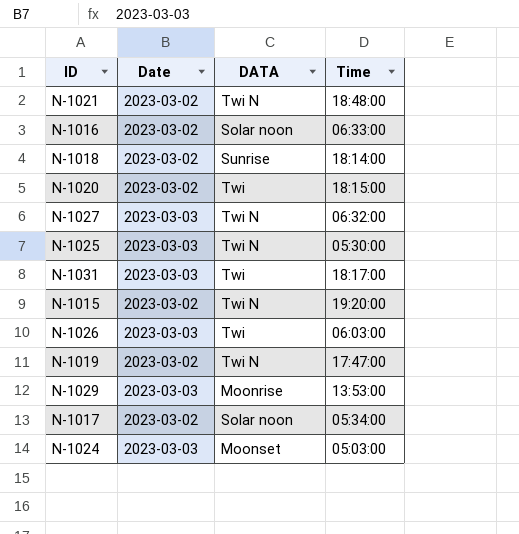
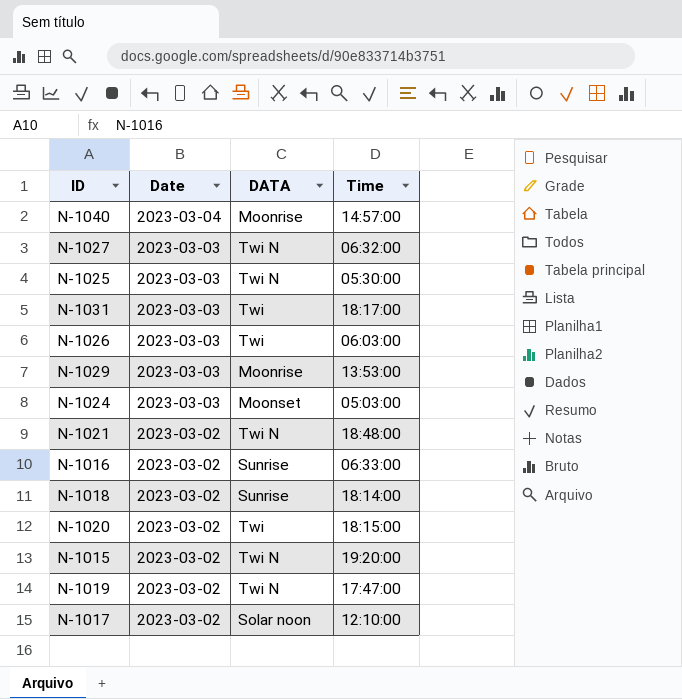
row order: none -> Date descending
row N-1040: none -> 2023-03-04 | Moonrise | 14:57:00
N-1016 | DATA: Solar noon -> Sunrise
N-1017 | Time: 05:34:00 -> 12:10:00

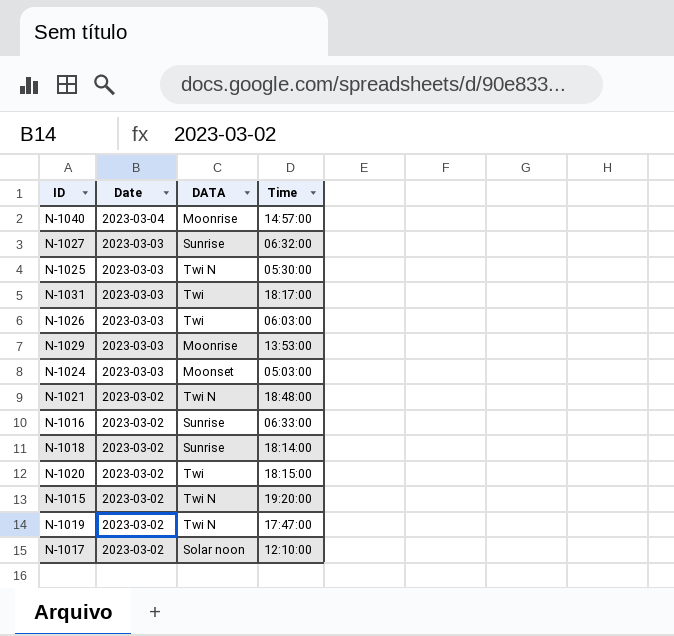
N-1027 | DATA: Twi N -> Sunrise

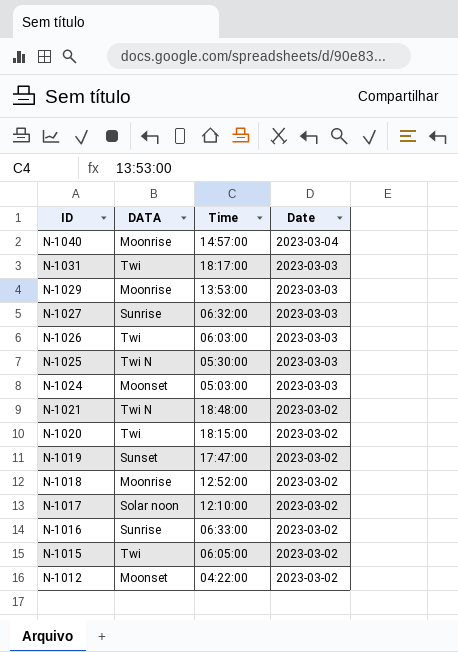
row order: Date descending -> ID descending
column Date | position: 2 -> 4
N-1019 | DATA: Twi N -> Sunset
N-1018 | DATA: Sunrise -> Moonrise
N-1018 | Time: 18:14:00 -> 12:52:00
N-1015 | DATA: Twi N -> Twi
N-1015 | Time: 19:20:00 -> 06:05:00
row N-1012: none -> Moonset | 04:22:00 | 2023-03-02

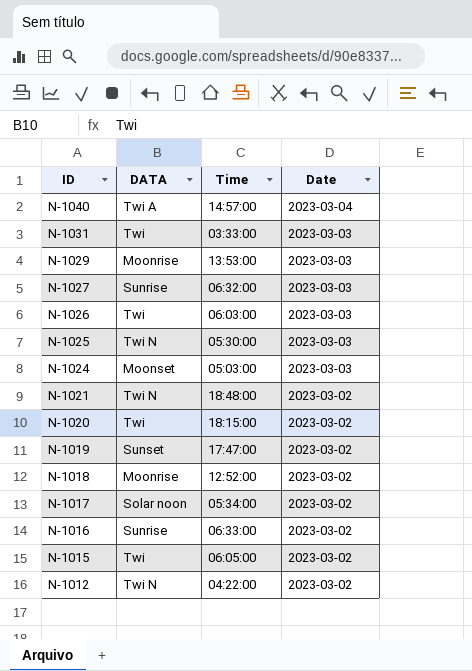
N-1040 | DATA: Moonrise -> Twi A
N-1031 | Time: 18:17:00 -> 03:33:00
N-1017 | Time: 12:10:00 -> 05:34:00
N-1012 | DATA: Moonset -> Twi N

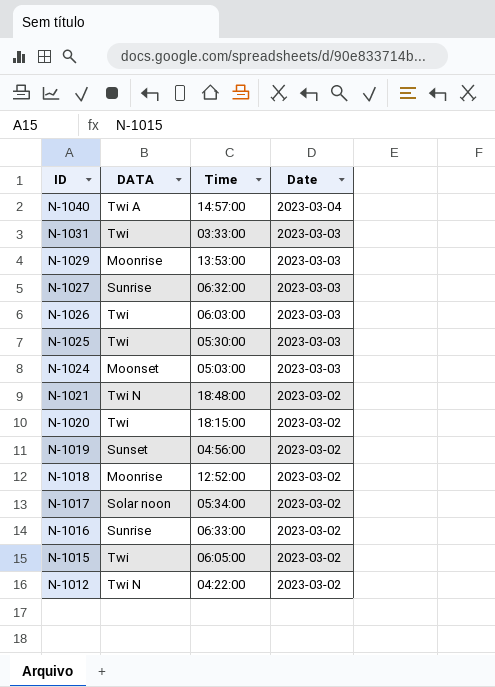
N-1025 | DATA: Twi N -> Twi
N-1019 | Time: 17:47:00 -> 04:56:00

